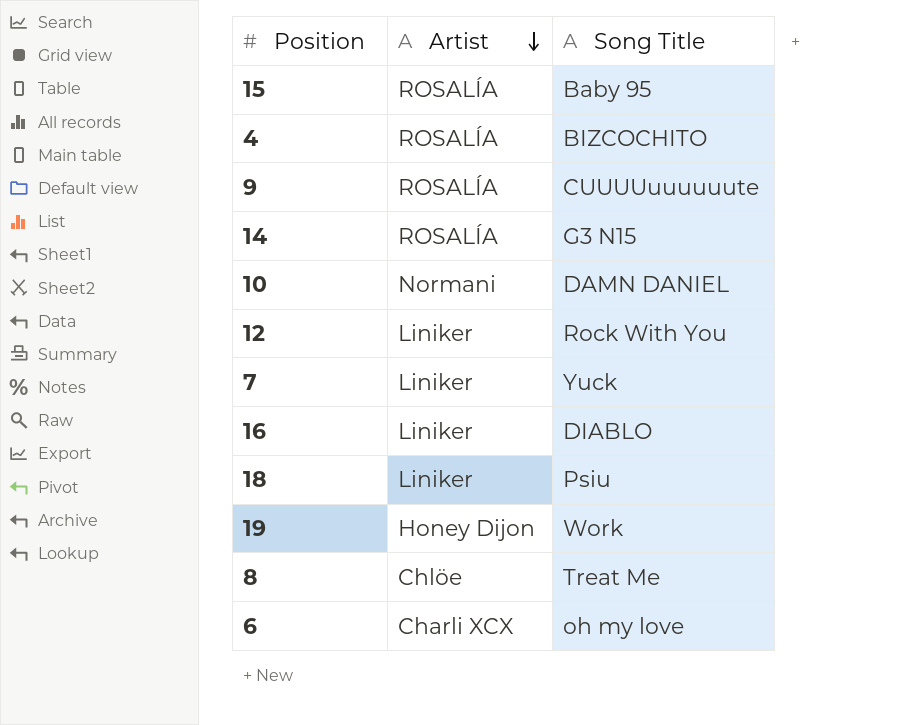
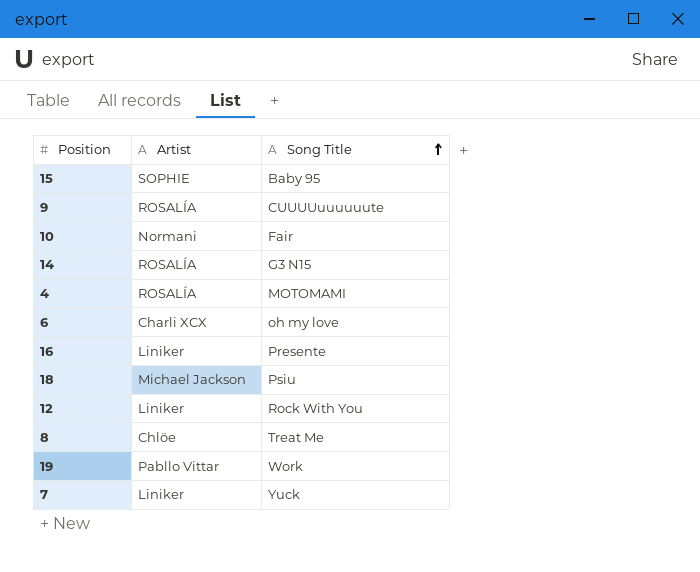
row order: Artist descending -> Song Title ascending
15 | Artist: ROSALÍA -> SOPHIE
10 | Song Title: DAMN DANIEL -> Fair
4 | Song Title: BIZCOCHITO -> MOTOMAMI
16 | Song Title: DIABLO -> Presente
18 | Artist: Liniker -> Michael Jackson
19 | Artist: Honey Dijon -> Pabllo Vittar

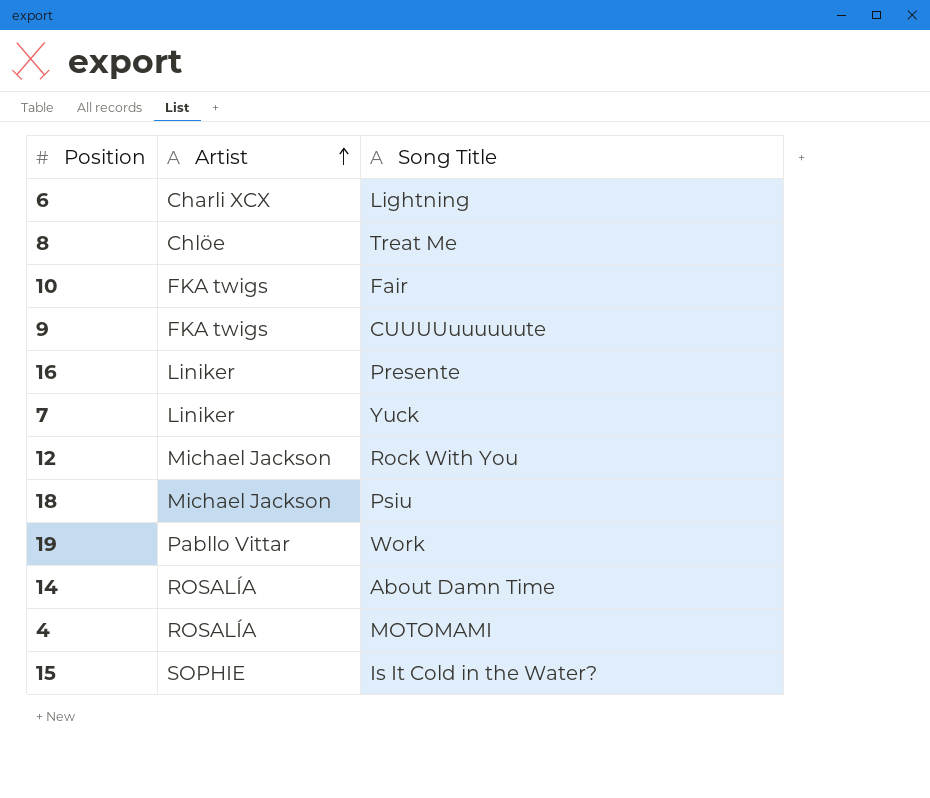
row order: Song Title ascending -> Artist ascending
6 | Song Title: oh my love -> Lightning
10 | Artist: Normani -> FKA twigs
9 | Artist: ROSALÍA -> FKA twigs
12 | Artist: Liniker -> Michael Jackson
14 | Song Title: G3 N15 -> About Damn Time
15 | Song Title: Baby 95 -> Is It Cold in the Water?

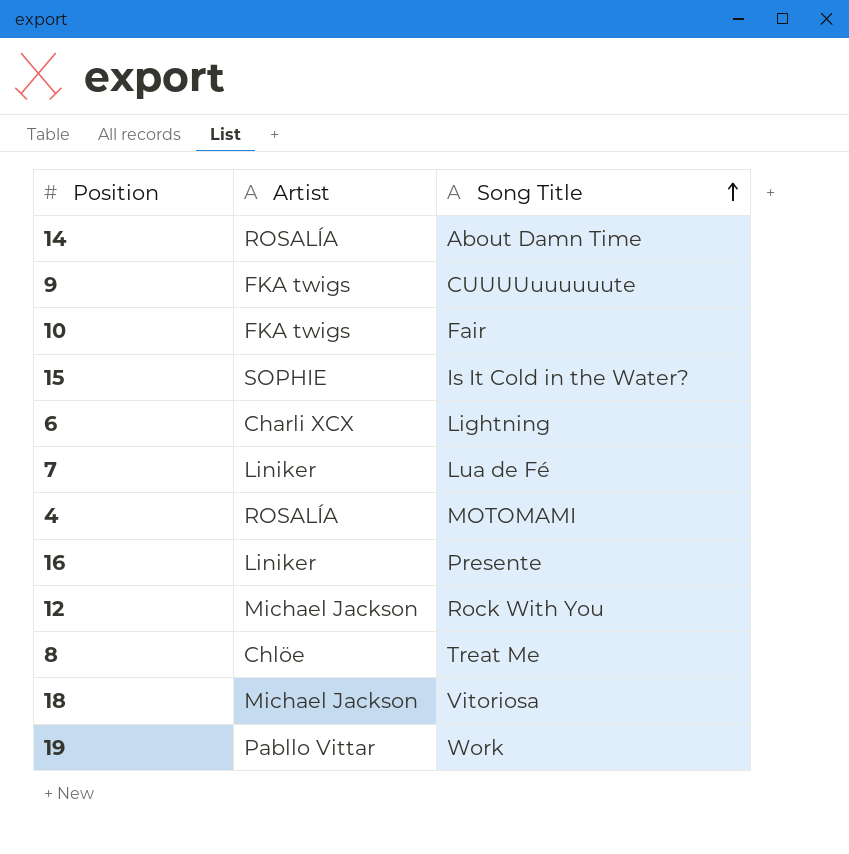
row order: Artist ascending -> Song Title ascending
7 | Song Title: Yuck -> Lua de Fé
18 | Song Title: Psiu -> Vitoriosa

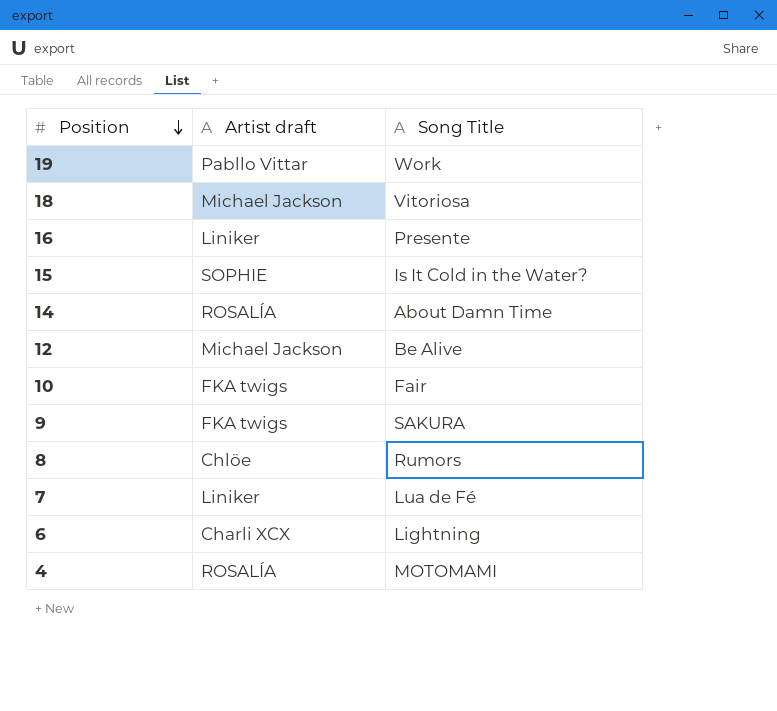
row order: Song Title ascending -> Position descending
column name: Artist -> Artist draft
12 | Song Title: Rock With You -> Be Alive
9 | Song Title: CUUUUuuuuuute -> SAKURA
8 | Song Title: Treat Me -> Rumors

